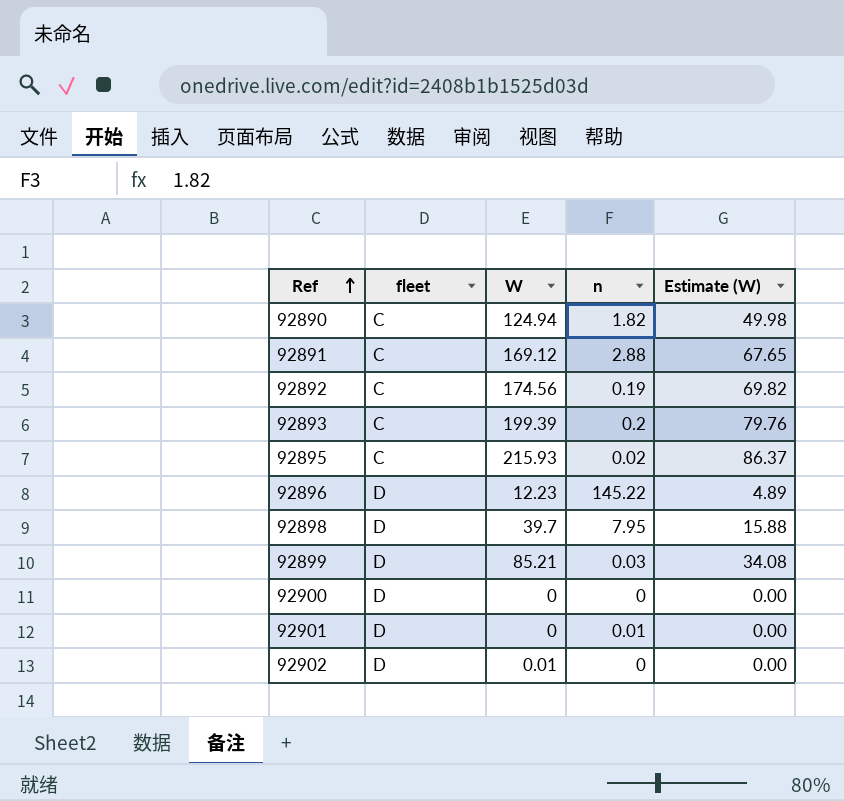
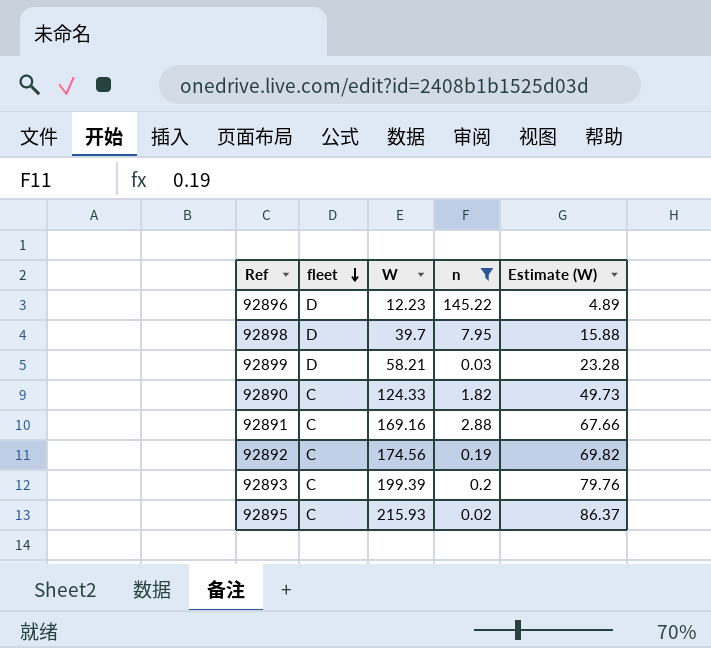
filter: none -> n >= 0.02
row order: Ref ascending -> fleet descending
92899 | W: 85.21 -> 58.21
92899 | Estimate (W): 34.08 -> 23.28
92890 | W: 124.94 -> 124.33
92890 | Estimate (W): 49.98 -> 49.73
92891 | W: 169.12 -> 169.16
92891 | Estimate (W): 67.65 -> 67.66

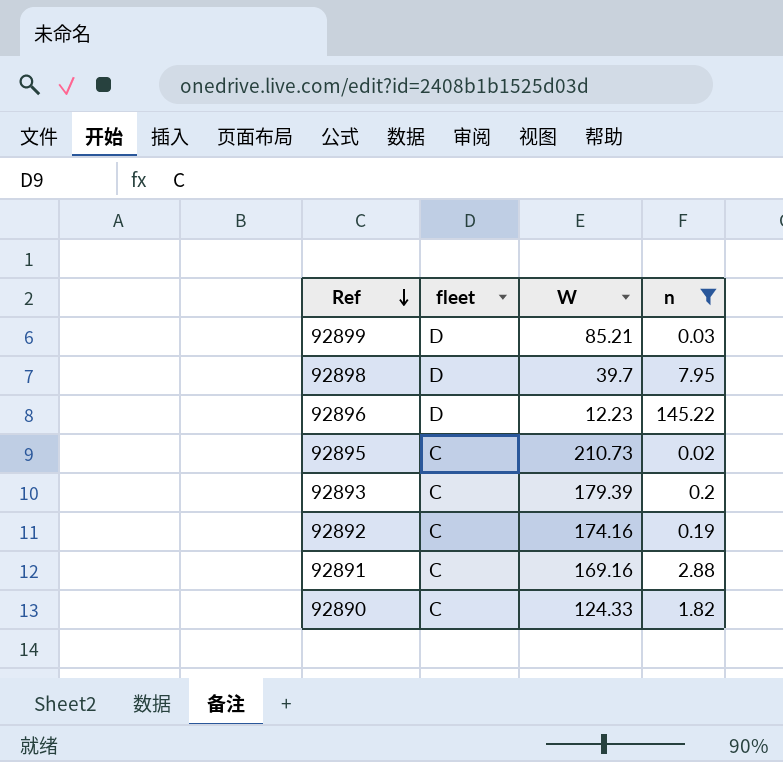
row order: fleet descending -> Ref descending
column Estimate (W) | formula: [W] * 0.4 -> none
92899 | W: 58.21 -> 85.21
92895 | W: 215.93 -> 210.73
92893 | W: 199.39 -> 179.39
92892 | W: 174.56 -> 174.16

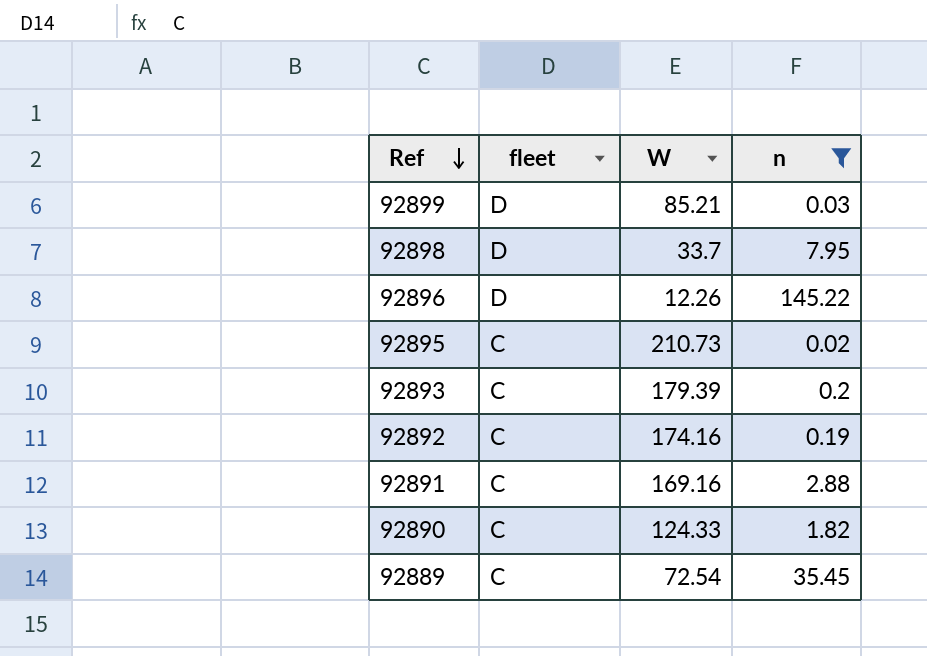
92898 | W: 39.7 -> 33.7
92896 | W: 12.23 -> 12.26
row 92889: none -> C | 72.54 | 35.45

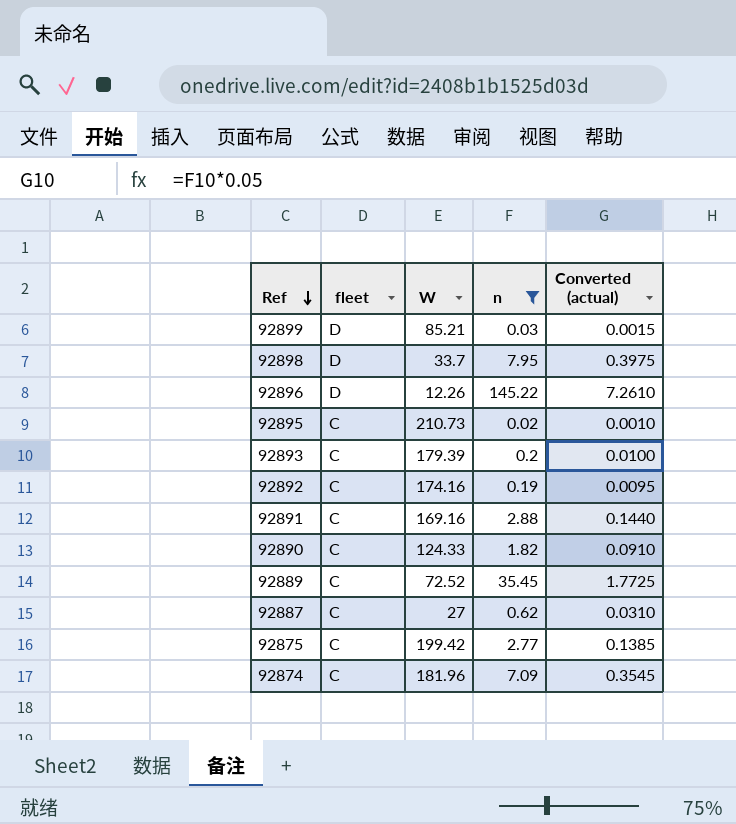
column Converted (actual) | formula: none -> [n] * 0.05
92889 | W: 72.54 -> 72.52
row 92887: none -> C | 27 | 0.62 | 0.0310
row 92875: none -> C | 199.42 | 2.77 | 0.1385
row 92874: none -> C | 181.96 | 7.09 | 0.3545

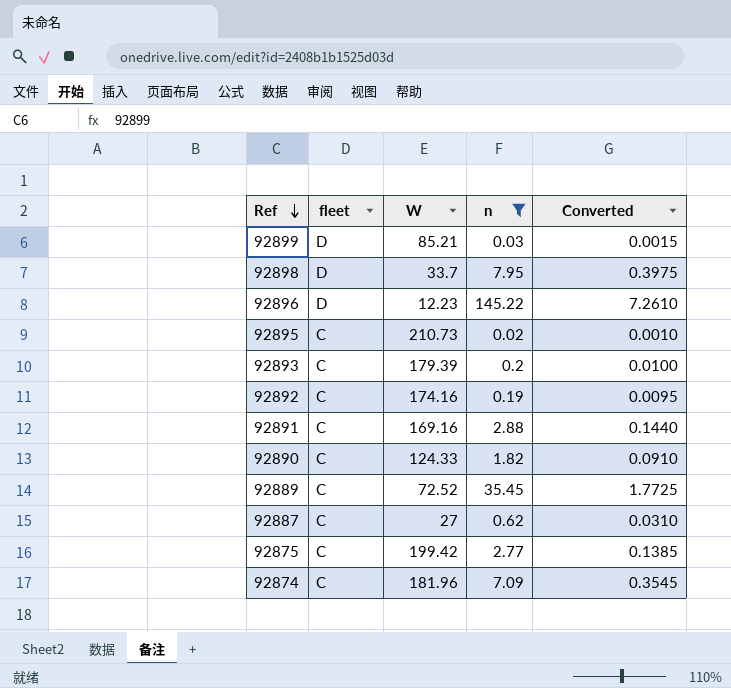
column name: Converted (actual) -> Converted
92896 | W: 12.26 -> 12.23

